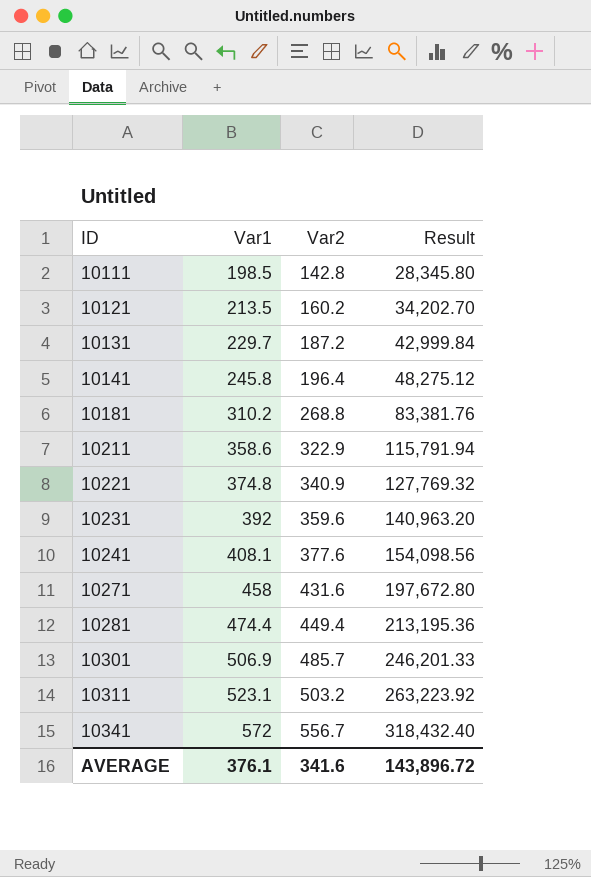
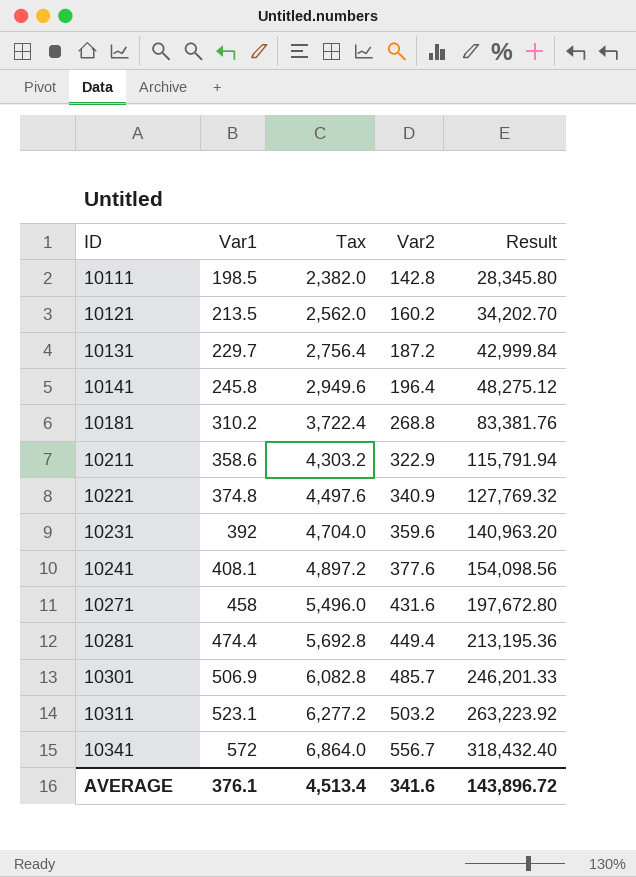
column Tax | formula: none -> [Var1] * 12

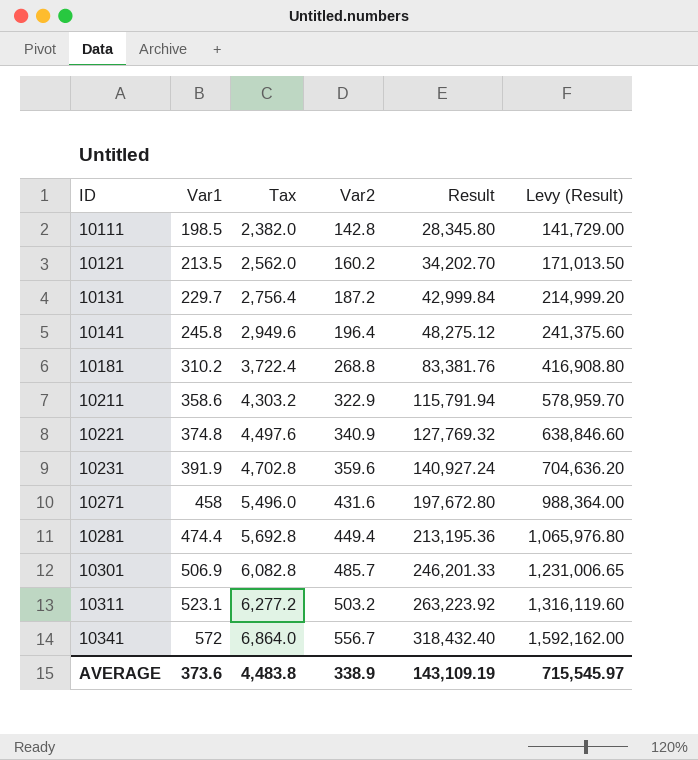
column Levy (Result) | formula: none -> [Result] * 5
row 10241: 408.1 | 4,897.2 | 377.6 | 154,098.56 -> none
10231 | Var1: 392 -> 391.9
10231 | Tax: 4,704.0 -> 4,702.8
10231 | Result: 140,963.20 -> 140,927.24
AVERAGE | Var1: 376.1 -> 373.6
AVERAGE | Tax: 4,513.4 -> 4,483.8
AVERAGE | Var2: 341.6 -> 338.9
AVERAGE | Result: 143,896.72 -> 143,109.19

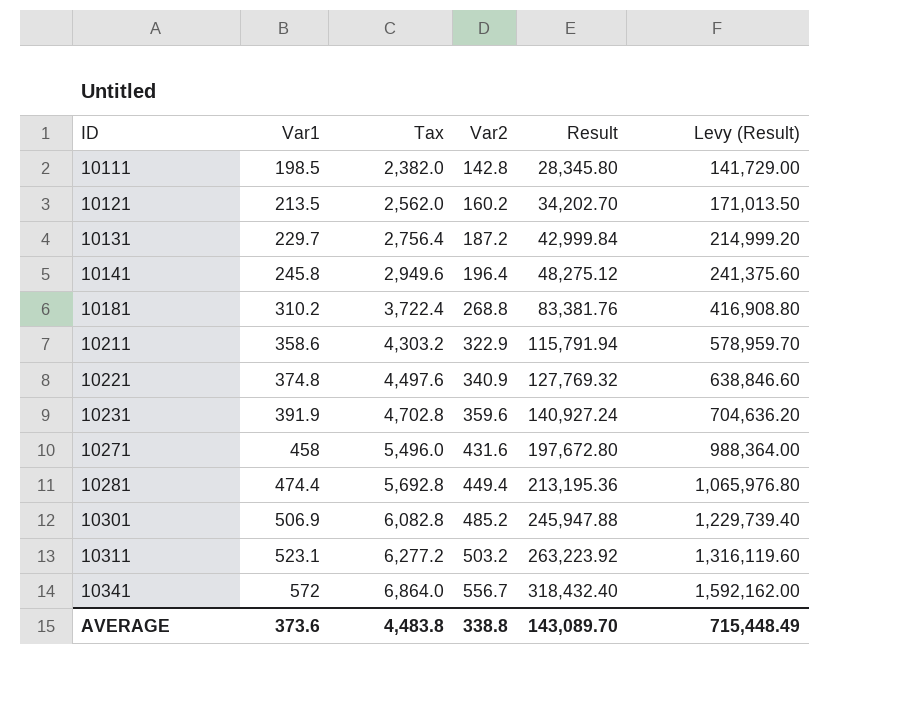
10301 | Var2: 485.7 -> 485.2
10301 | Result: 246,201.33 -> 245,947.88
10301 | Levy (Result): 1,231,006.65 -> 1,229,739.40
AVERAGE | Var2: 338.9 -> 338.8
AVERAGE | Result: 143,109.19 -> 143,089.70
AVERAGE | Levy (Result): 715,545.97 -> 715,448.49

